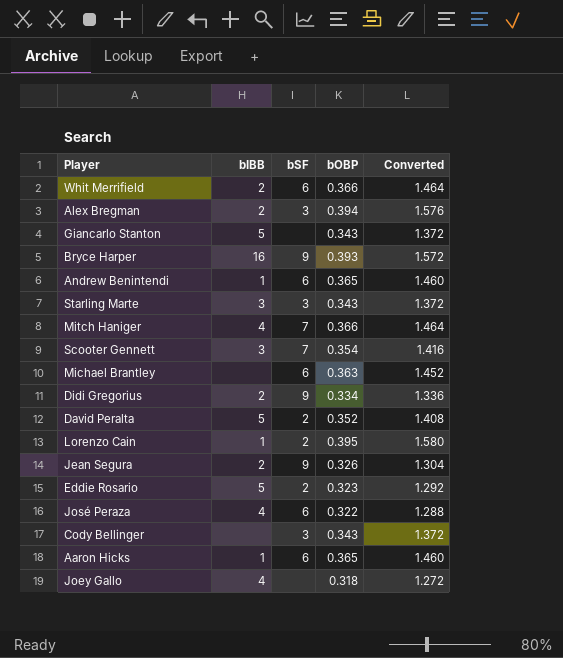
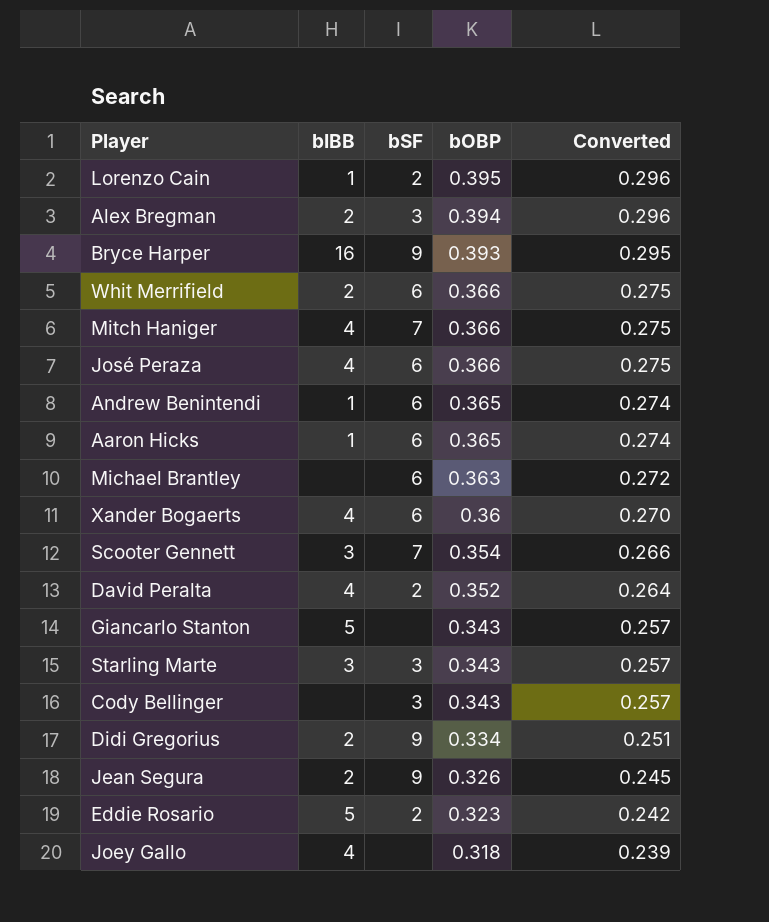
row order: none -> bOBP descending
column Converted | formula: [bOBP] * 4 -> [bOBP] * 0.75
José Peraza | bOBP: 0.322 -> 0.366
row Xander Bogaerts: none -> 4 | 6 | 0.36 | 0.270
David Peralta | bIBB: 5 -> 4

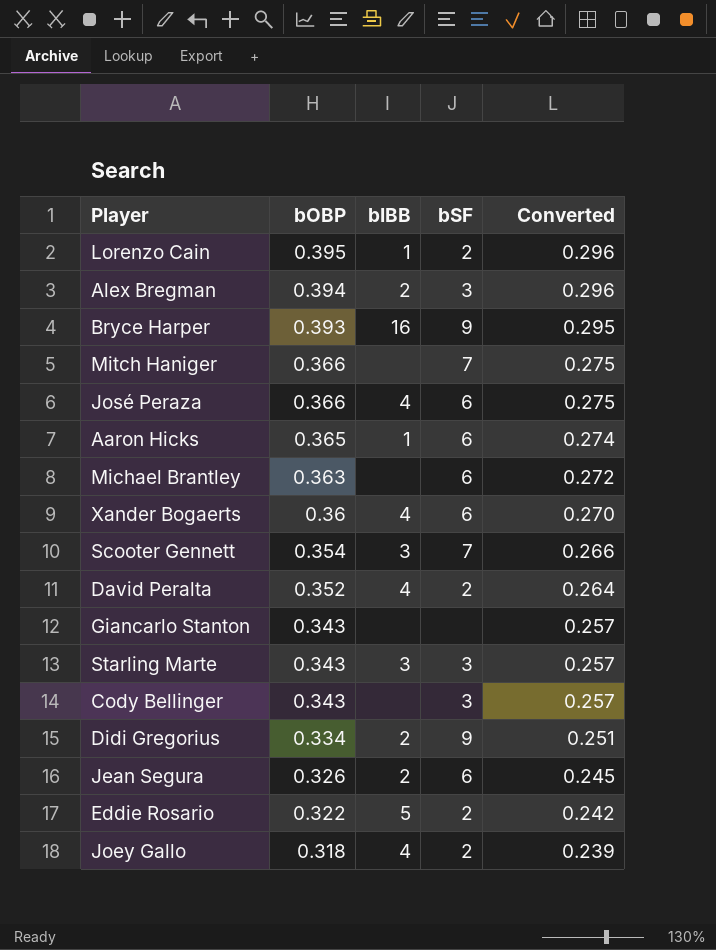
column bOBP | position: 4 -> 2
row Whit Merrifield: 2 | 6 | 0.366 | 0.275 -> none
row Andrew Benintendi: 1 | 6 | 0.365 | 0.274 -> none
Mitch Haniger | bIBB: 4 -> none
Giancarlo Stanton | bIBB: 5 -> none
Jean Segura | bSF: 9 -> 6
Eddie Rosario | bOBP: 0.323 -> 0.322
Joey Gallo | bSF: none -> 2

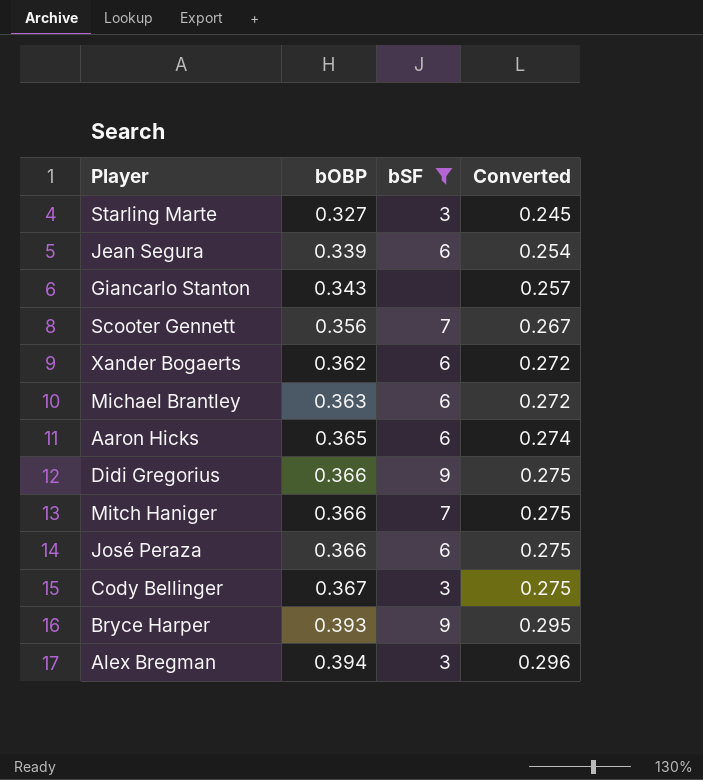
filter: none -> bSF != 2
row order: bOBP descending -> bOBP ascending
column bIBB | position: 3 -> none
Starling Marte | bOBP: 0.343 -> 0.327
Starling Marte | Converted: 0.257 -> 0.245
Jean Segura | bOBP: 0.326 -> 0.339
Jean Segura | Converted: 0.245 -> 0.254
Scooter Gennett | bOBP: 0.354 -> 0.356
Scooter Gennett | Converted: 0.266 -> 0.267
Xander Bogaerts | bOBP: 0.36 -> 0.362
Xander Bogaerts | Converted: 0.270 -> 0.272
Didi Gregorius | bOBP: 0.334 -> 0.366
Didi Gregorius | Converted: 0.251 -> 0.275
Cody Bellinger | bOBP: 0.343 -> 0.367
Cody Bellinger | Converted: 0.257 -> 0.275

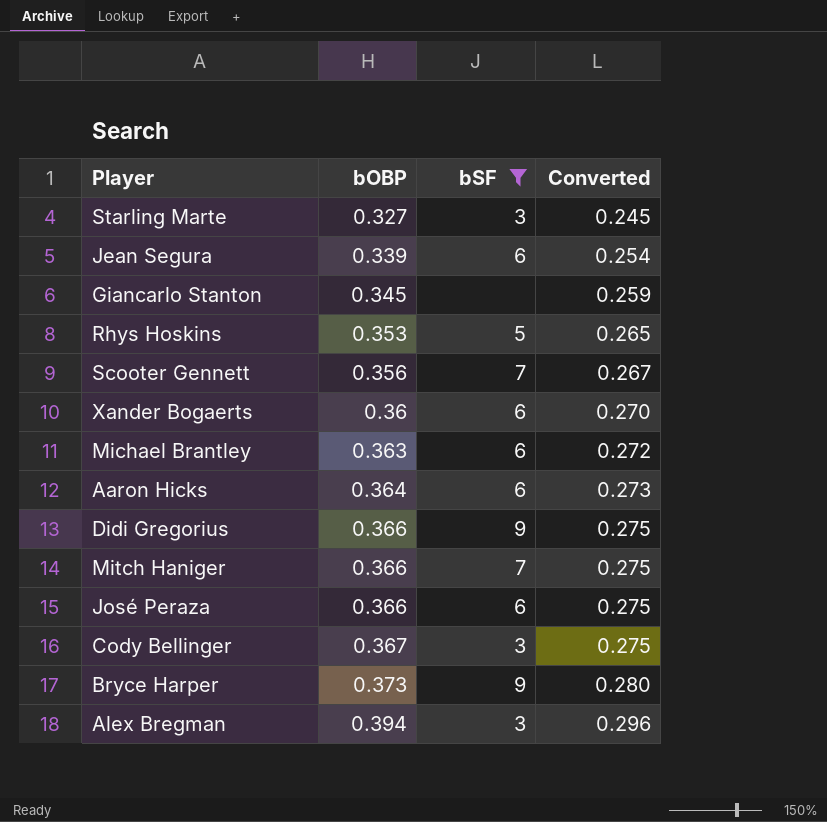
Giancarlo Stanton | bOBP: 0.343 -> 0.345
Giancarlo Stanton | Converted: 0.257 -> 0.259
row Rhys Hoskins: none -> 0.353 | 5 | 0.265
Xander Bogaerts | bOBP: 0.362 -> 0.36
Xander Bogaerts | Converted: 0.272 -> 0.270
Aaron Hicks | bOBP: 0.365 -> 0.364
Aaron Hicks | Converted: 0.274 -> 0.273
Bryce Harper | bOBP: 0.393 -> 0.373
Bryce Harper | Converted: 0.295 -> 0.280

